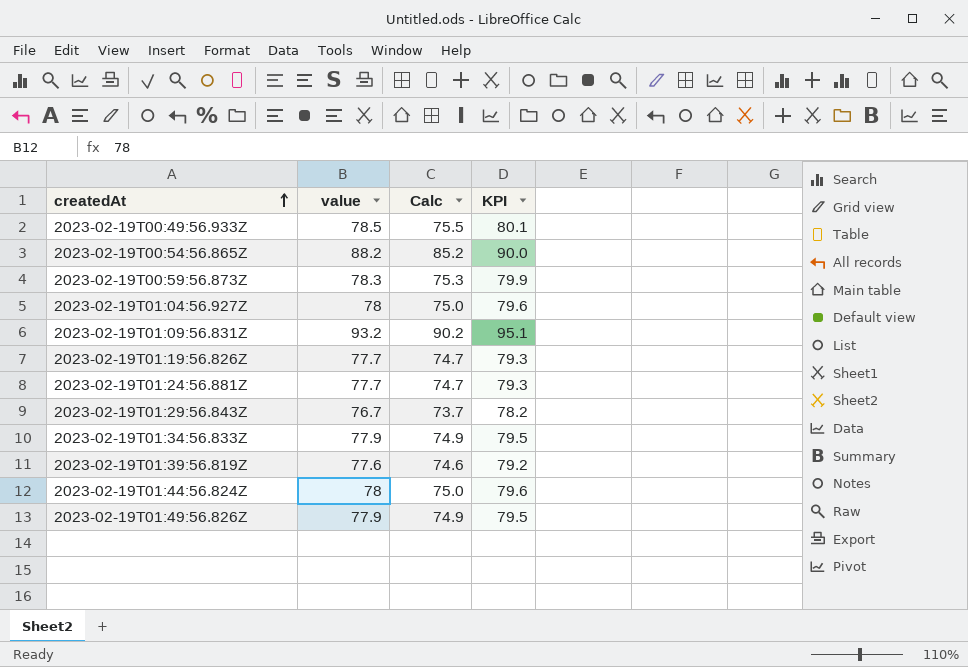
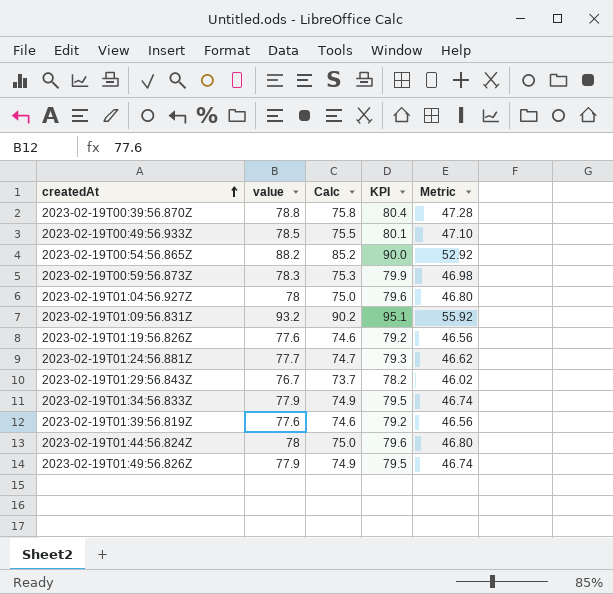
column Metric | formula: none -> [value] * 0.6
row 2023-02-19T00:39:56.870Z: none -> 78.8 | 75.8 | 80.4 | 47.28
2023-02-19T01:19:56.826Z | value: 77.7 -> 77.6
2023-02-19T01:19:56.826Z | Calc: 74.7 -> 74.6
2023-02-19T01:19:56.826Z | KPI: 79.3 -> 79.2

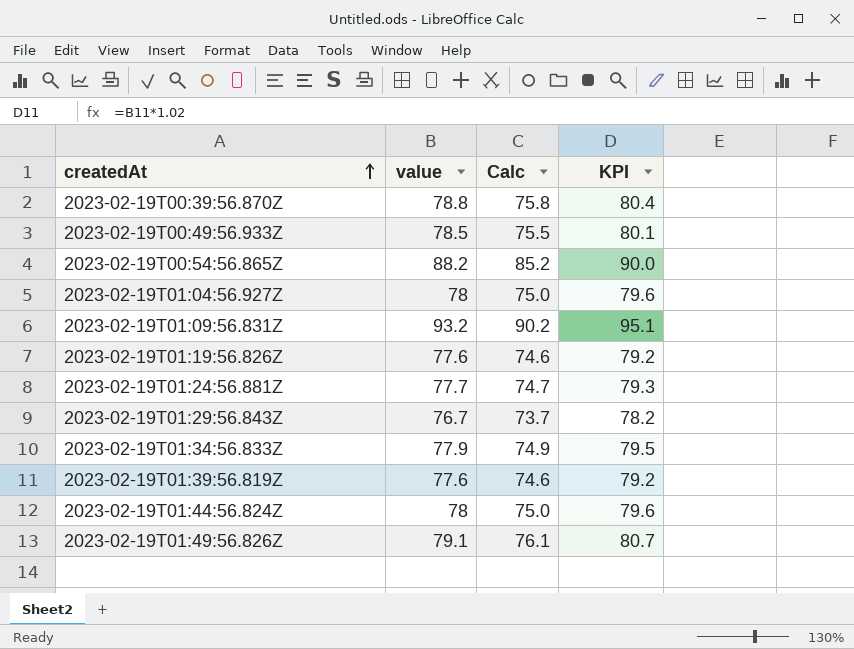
column Metric | formula: [value] * 0.6 -> none
row 2023-02-19T00:59:56.873Z: 78.3 | 75.3 | 79.9 | 46.98 -> none
2023-02-19T01:49:56.826Z | value: 77.9 -> 79.1
2023-02-19T01:49:56.826Z | Calc: 74.9 -> 76.1
2023-02-19T01:49:56.826Z | KPI: 79.5 -> 80.7

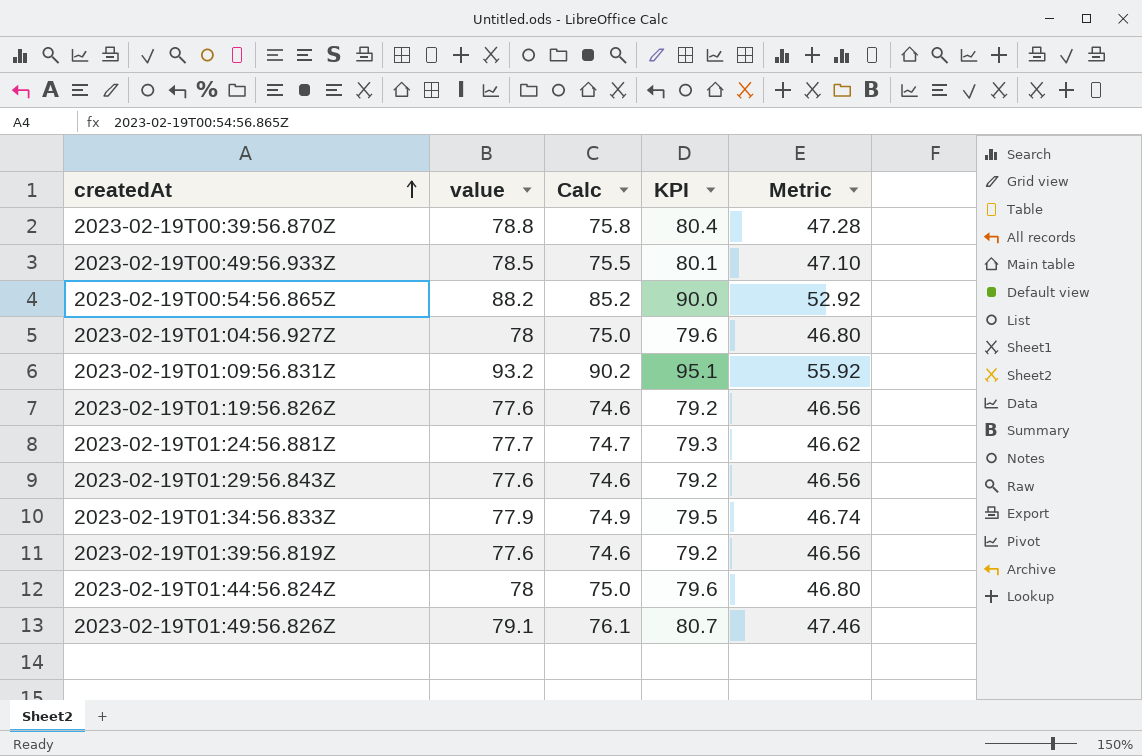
column Metric | formula: none -> [value] * 0.6
2023-02-19T01:29:56.843Z | value: 76.7 -> 77.6
2023-02-19T01:29:56.843Z | Calc: 73.7 -> 74.6
2023-02-19T01:29:56.843Z | KPI: 78.2 -> 79.2

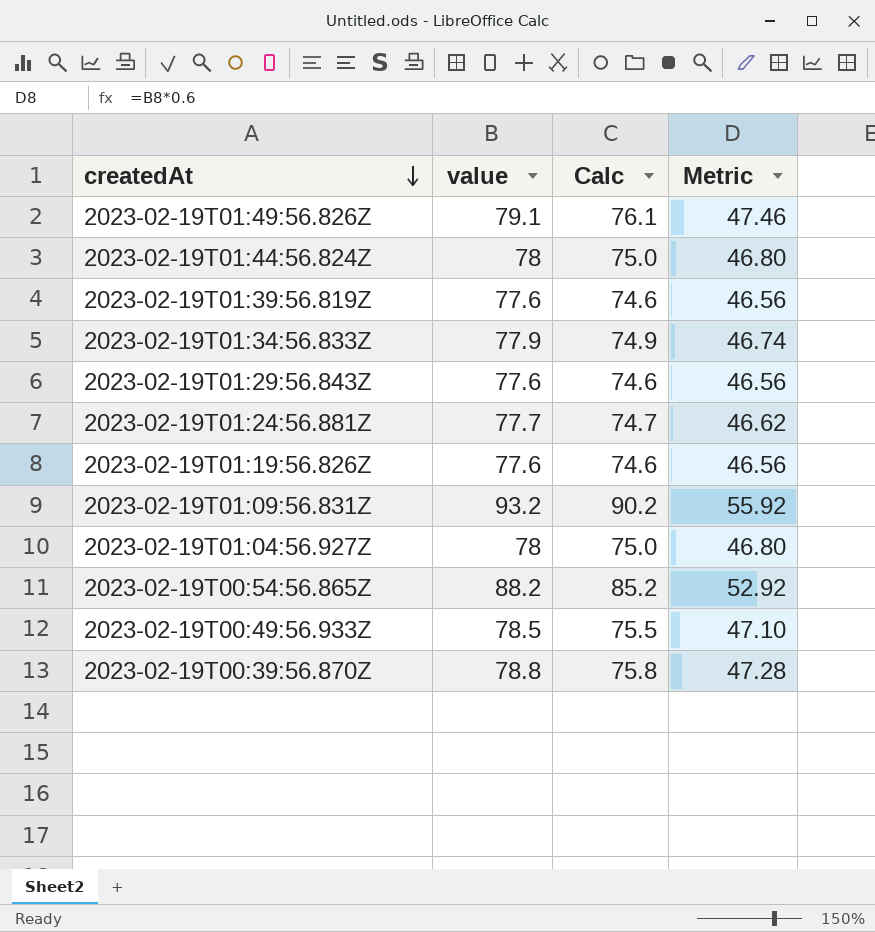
row order: createdAt ascending -> createdAt descending
column KPI | formula: [value] * 1.02 -> none

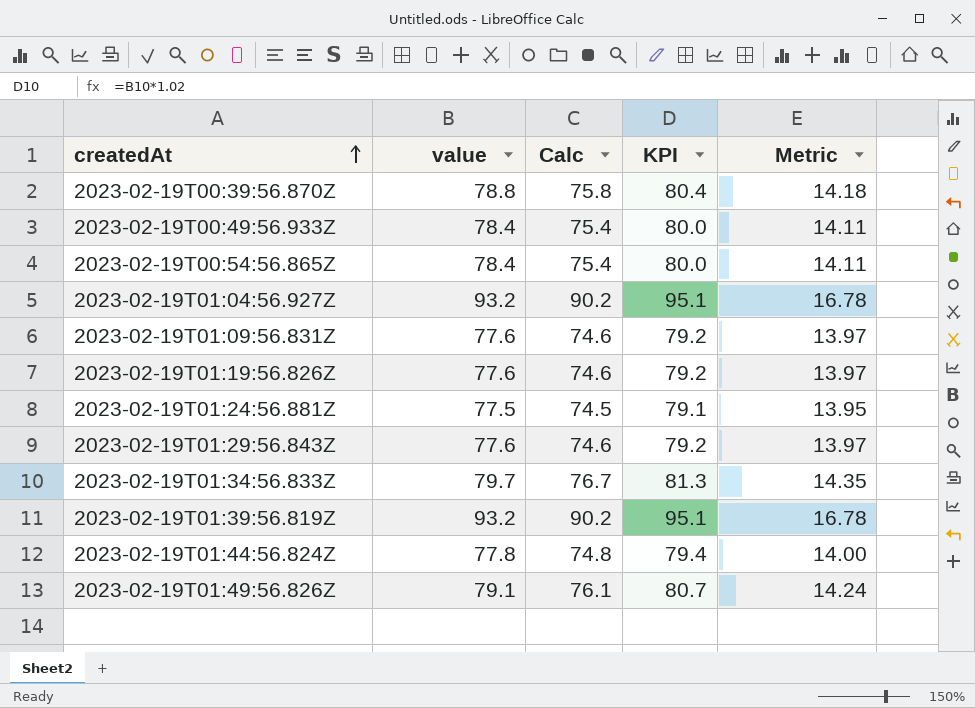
row order: createdAt descending -> createdAt ascending
column KPI | formula: none -> [value] * 1.02
column Metric | formula: [value] * 0.6 -> [value] * 0.18
2023-02-19T00:49:56.933Z | value: 78.5 -> 78.4
2023-02-19T00:49:56.933Z | Calc: 75.5 -> 75.4
2023-02-19T00:54:56.865Z | value: 88.2 -> 78.4
2023-02-19T00:54:56.865Z | Calc: 85.2 -> 75.4
2023-02-19T01:04:56.927Z | value: 78 -> 93.2
2023-02-19T01:04:56.927Z | Calc: 75.0 -> 90.2
2023-02-19T01:09:56.831Z | value: 93.2 -> 77.6
2023-02-19T01:09:56.831Z | Calc: 90.2 -> 74.6
2023-02-19T01:24:56.881Z | value: 77.7 -> 77.5
2023-02-19T01:24:56.881Z | Calc: 74.7 -> 74.5
2023-02-19T01:34:56.833Z | value: 77.9 -> 79.7
2023-02-19T01:34:56.833Z | Calc: 74.9 -> 76.7
2023-02-19T01:39:56.819Z | value: 77.6 -> 93.2
2023-02-19T01:39:56.819Z | Calc: 74.6 -> 90.2
2023-02-19T01:44:56.824Z | value: 78 -> 77.8
2023-02-19T01:44:56.824Z | Calc: 75.0 -> 74.8

